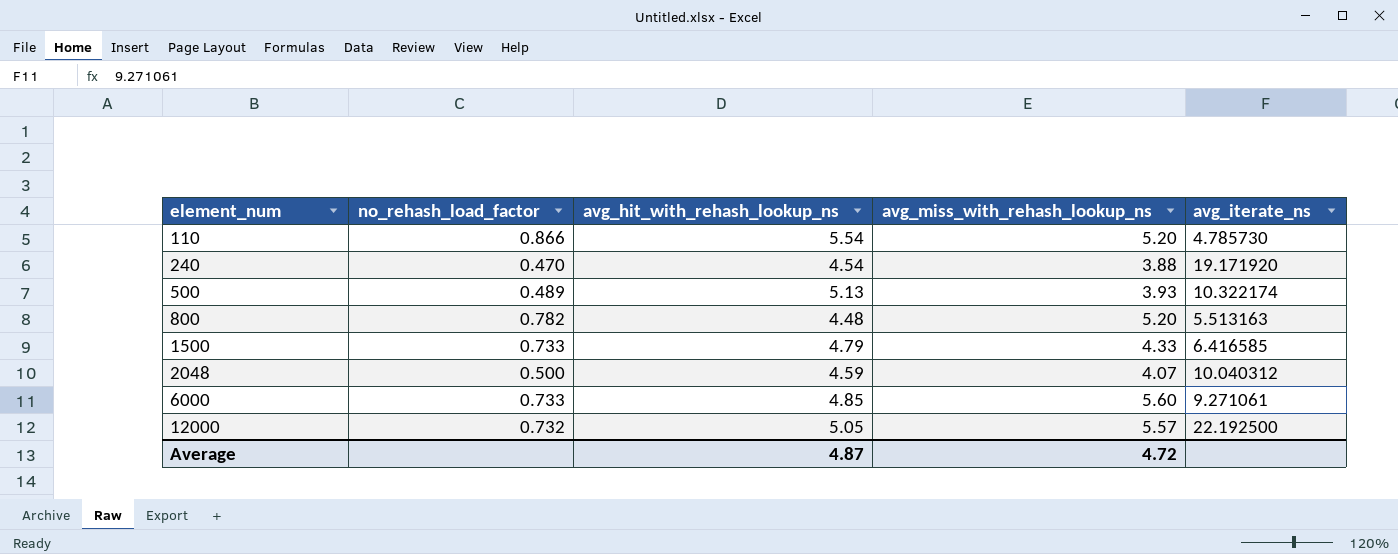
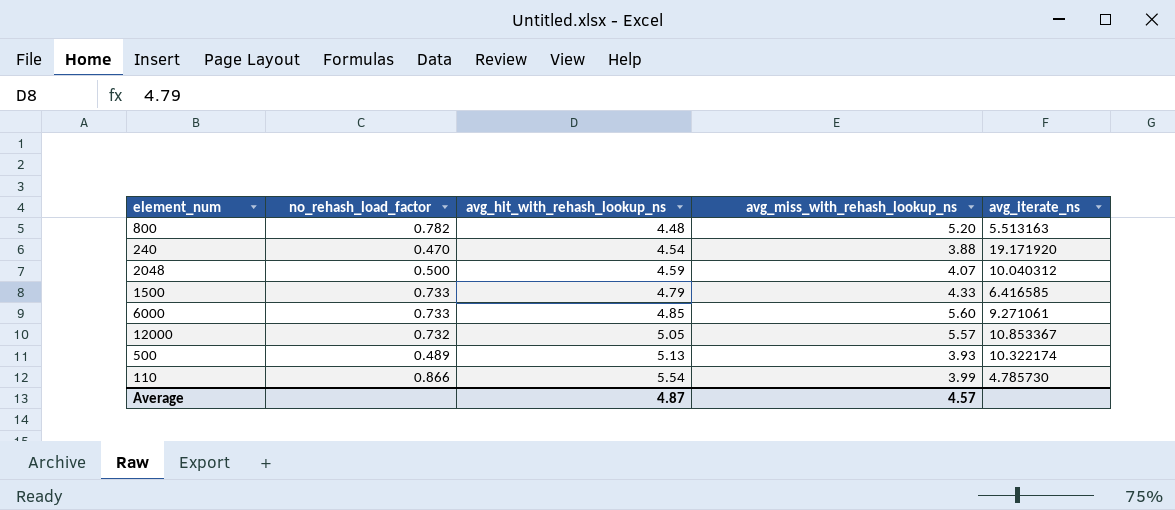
row order: element_num ascending -> avg_hit_with_rehash_lookup_ns ascending
12000 | avg_iterate_ns: 22.192500 -> 10.853367
110 | avg_miss_with_rehash_lookup_ns: 5.20 -> 3.99
Average | avg_miss_with_rehash_lookup_ns: 4.72 -> 4.57

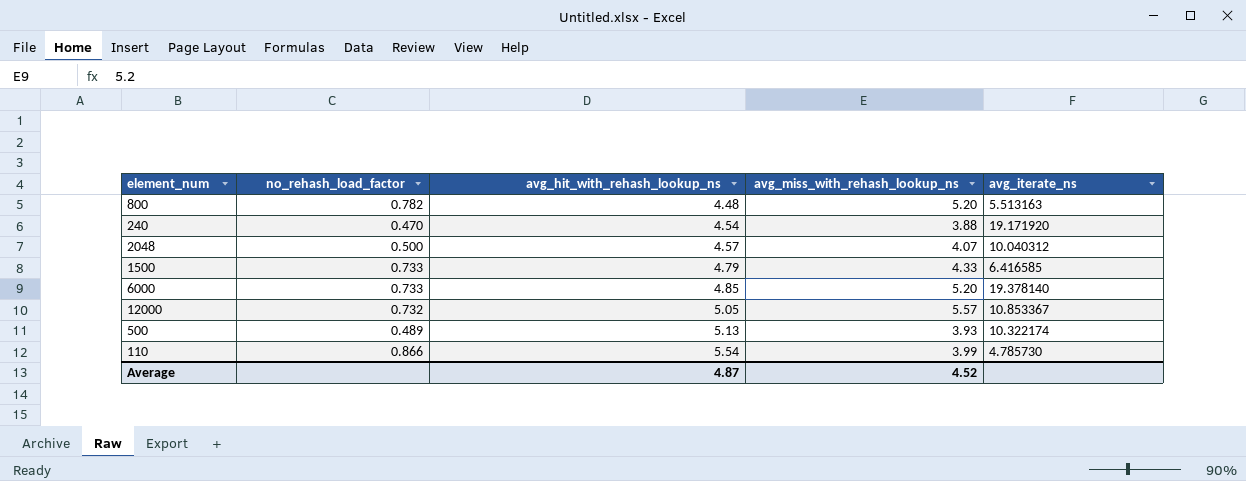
2048 | avg_hit_with_rehash_lookup_ns: 4.59 -> 4.57
6000 | avg_miss_with_rehash_lookup_ns: 5.60 -> 5.20
6000 | avg_iterate_ns: 9.271061 -> 19.378140
Average | avg_miss_with_rehash_lookup_ns: 4.57 -> 4.52

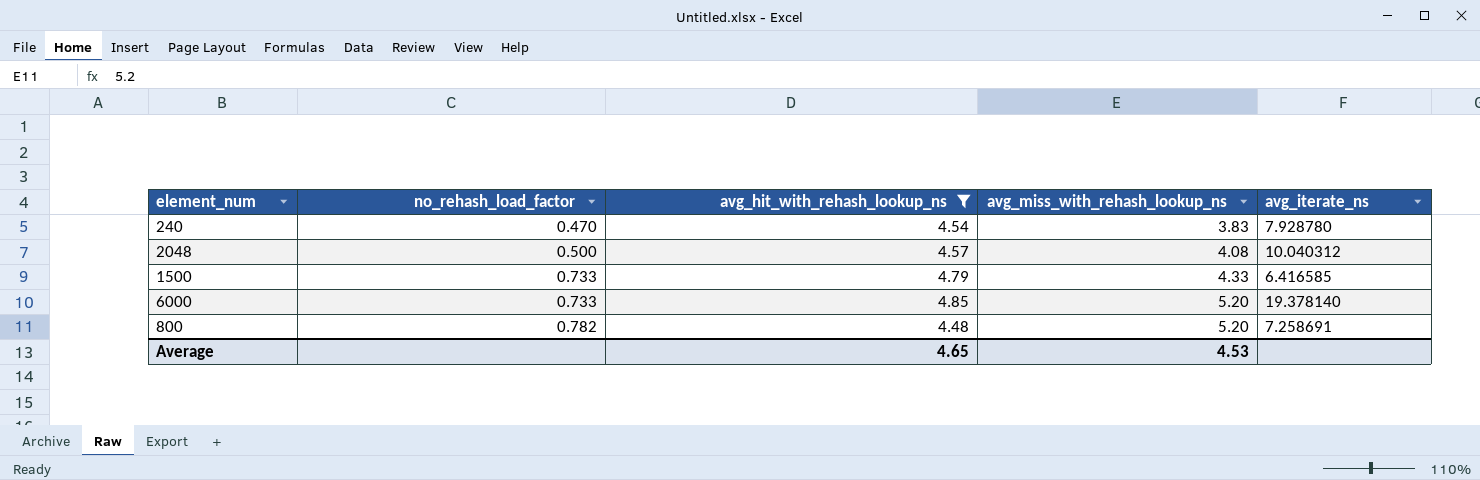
filter: none -> avg_hit_with_rehash_lookup_ns <= 4.85
row order: avg_hit_with_rehash_lookup_ns ascending -> no_rehash_load_factor ascending
240 | avg_miss_with_rehash_lookup_ns: 3.88 -> 3.83
240 | avg_iterate_ns: 19.171920 -> 7.928780
2048 | avg_miss_with_rehash_lookup_ns: 4.07 -> 4.08
800 | avg_iterate_ns: 5.513163 -> 7.258691
Average | avg_hit_with_rehash_lookup_ns: 4.87 -> 4.65
Average | avg_miss_with_rehash_lookup_ns: 4.52 -> 4.53

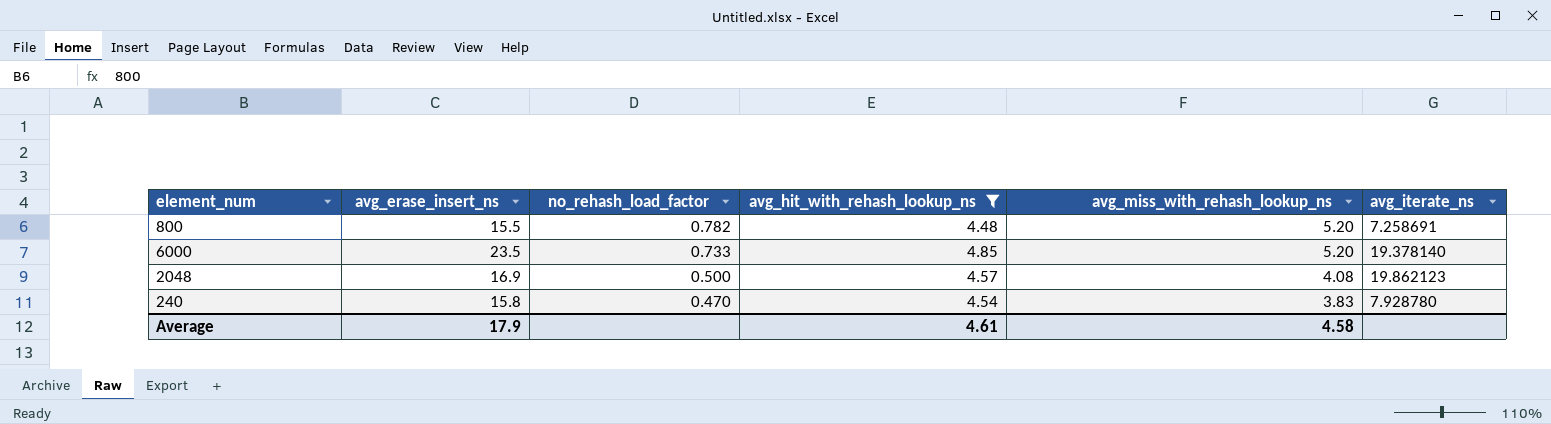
row order: no_rehash_load_factor ascending -> no_rehash_load_factor descending
column avg_erase_insert_ns | position: none -> 2
row 1500: 0.733 | 4.79 | 4.33 | 6.416585 -> none
2048 | avg_iterate_ns: 10.040312 -> 19.862123
Average | avg_hit_with_rehash_lookup_ns: 4.65 -> 4.61
Average | avg_miss_with_rehash_lookup_ns: 4.53 -> 4.58

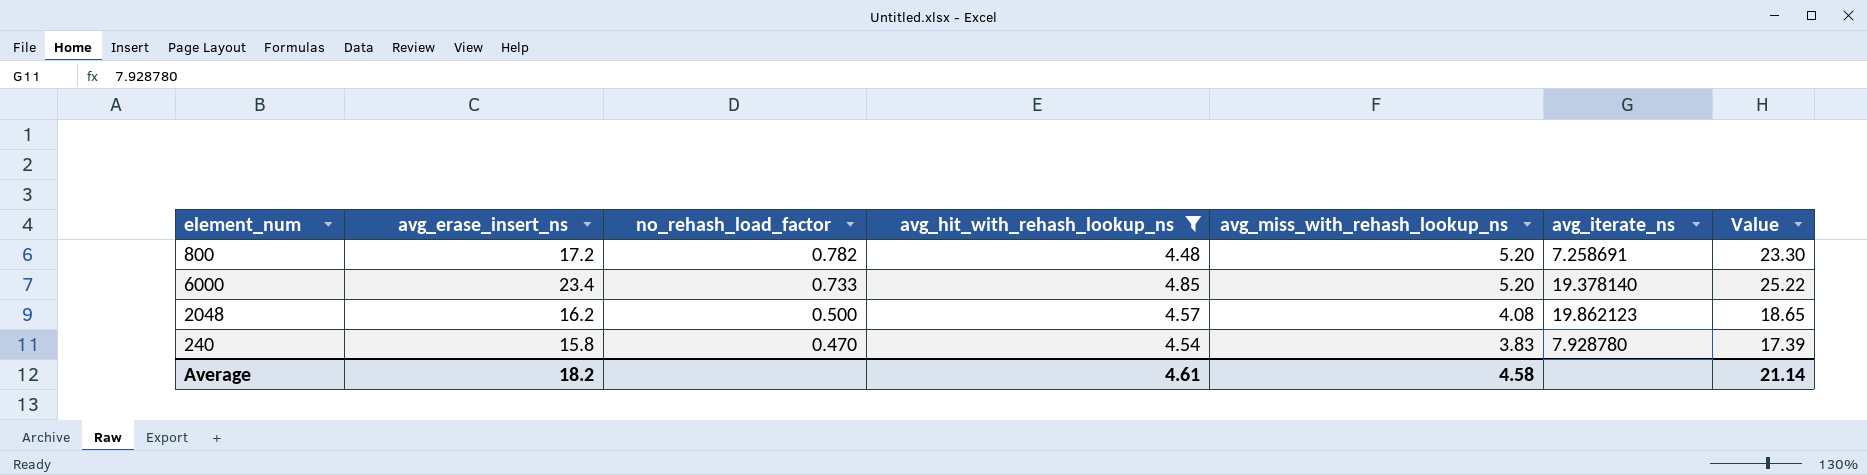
column Value | formula: none -> [avg_hit_with_rehash_lookup_ns] * [avg_miss_with_rehash_lookup_ns]
800 | avg_erase_insert_ns: 15.5 -> 17.2
6000 | avg_erase_insert_ns: 23.5 -> 23.4
2048 | avg_erase_insert_ns: 16.9 -> 16.2
Average | avg_erase_insert_ns: 17.9 -> 18.2

